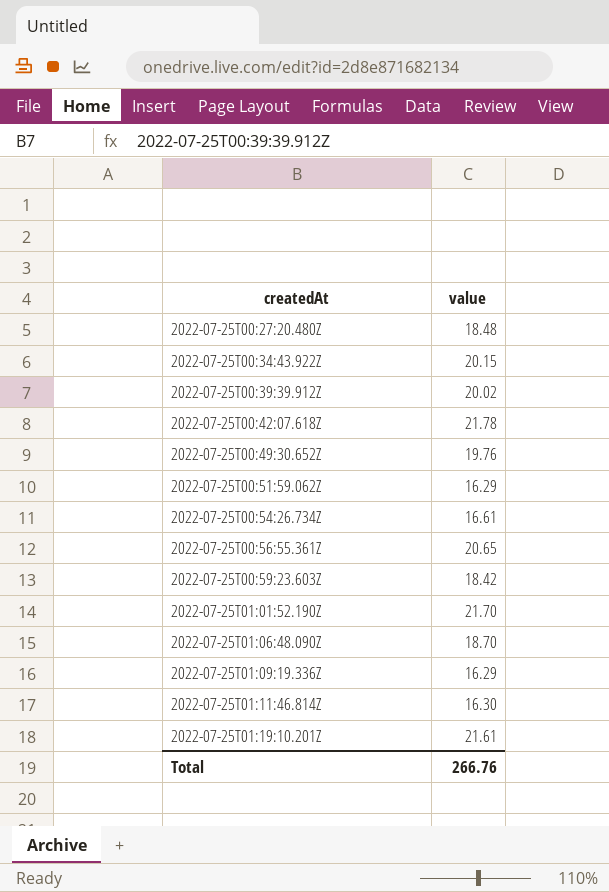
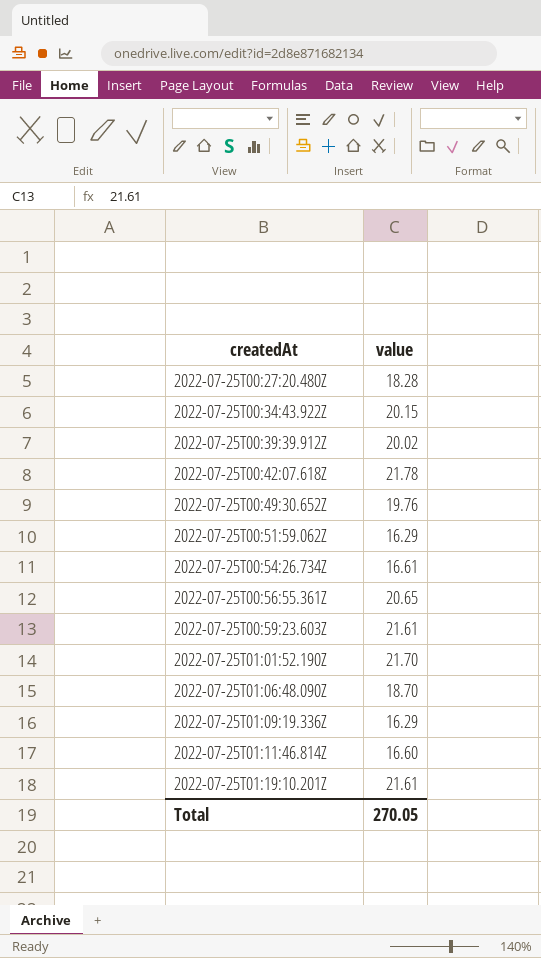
2022-07-25T00:27:20.480Z | value: 18.48 -> 18.28
2022-07-25T00:59:23.603Z | value: 18.42 -> 21.61
2022-07-25T01:11:46.814Z | value: 16.30 -> 16.60
Total | value: 266.76 -> 270.05

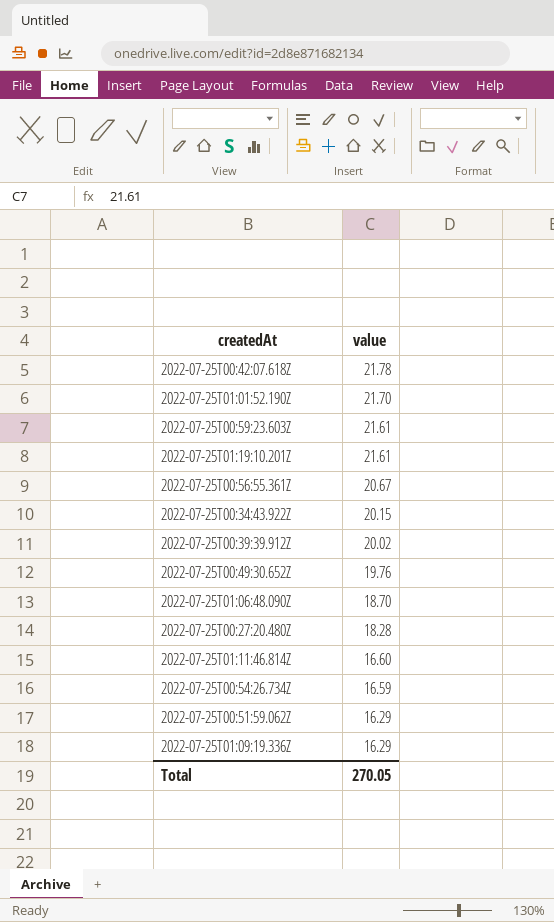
row order: createdAt ascending -> value descending
2022-07-25T00:56:55.361Z | value: 20.65 -> 20.67
2022-07-25T00:54:26.734Z | value: 16.61 -> 16.59

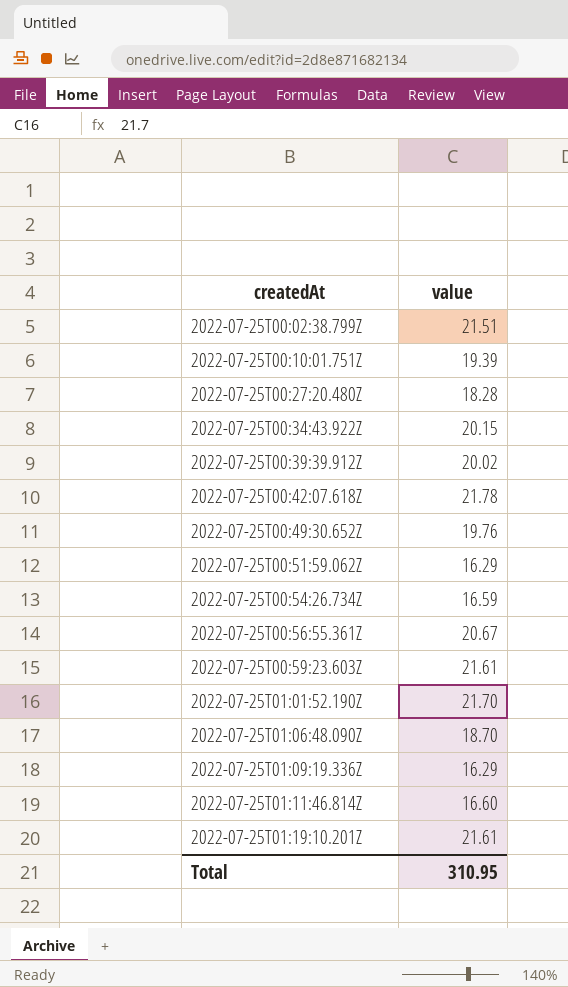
row order: value descending -> createdAt ascending
row 2022-07-25T00:02:38.799Z: none -> 21.51
row 2022-07-25T00:10:01.751Z: none -> 19.39
Total | value: 270.05 -> 310.95

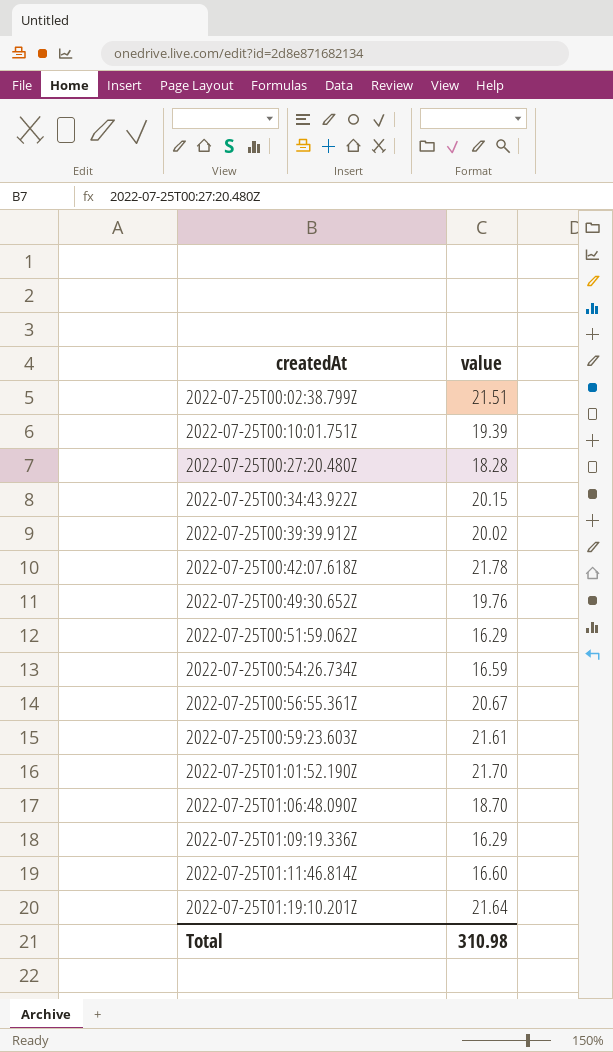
2022-07-25T01:19:10.201Z | value: 21.61 -> 21.64
Total | value: 310.95 -> 310.98

